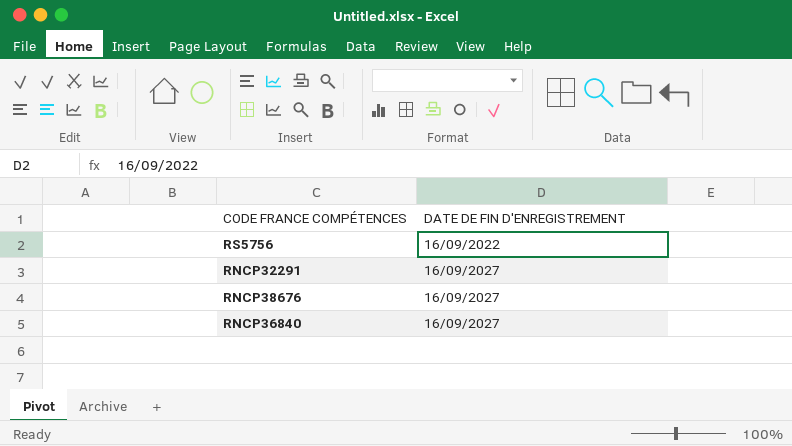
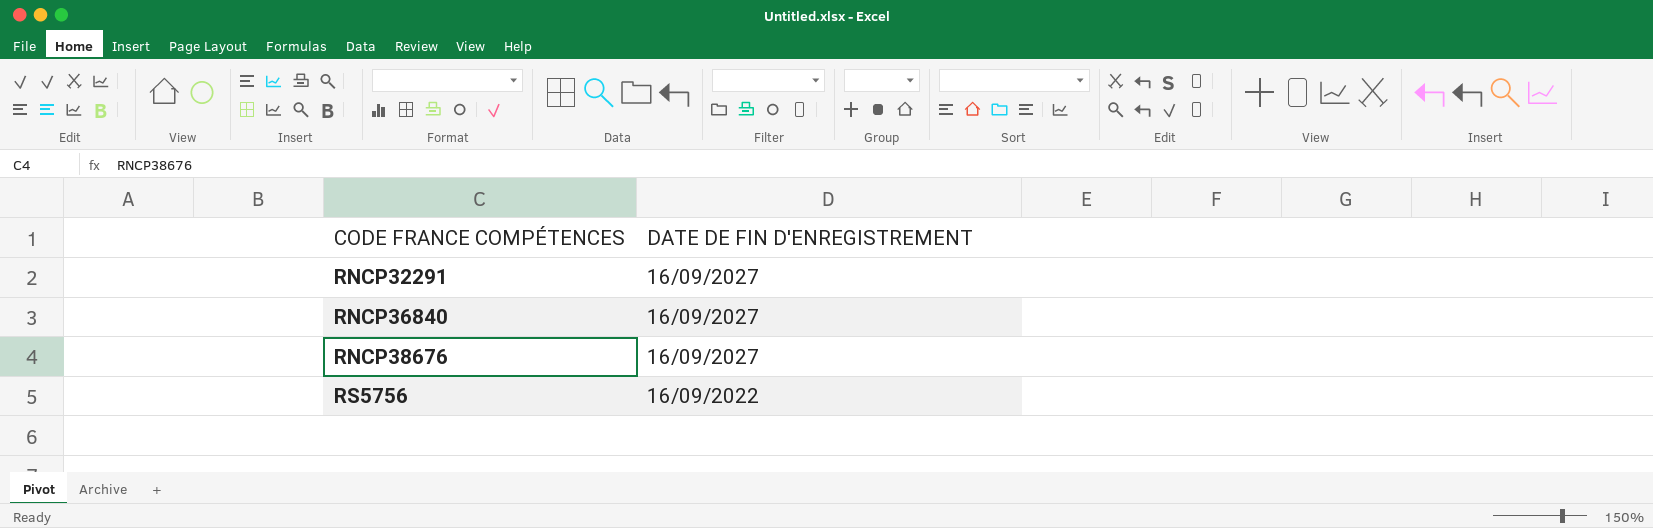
row order: DATE DE FIN D'ENREGISTREMENT ascending -> CODE FRANCE COMPÉTENCES ascending

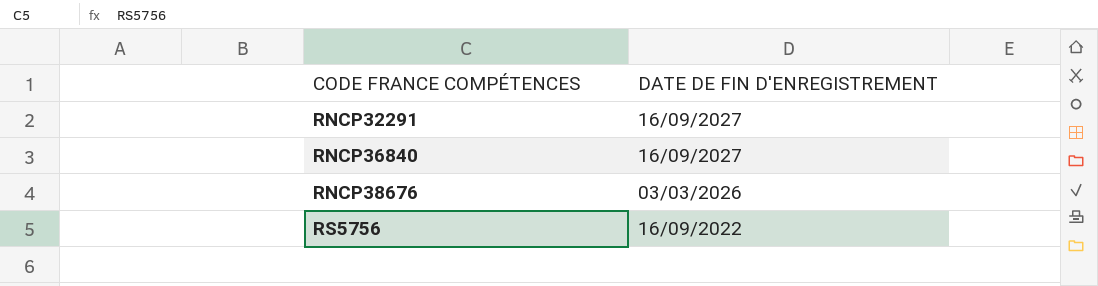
RNCP38676 | DATE DE FIN D'ENREGISTREMENT: 16/09/2027 -> 03/03/2026

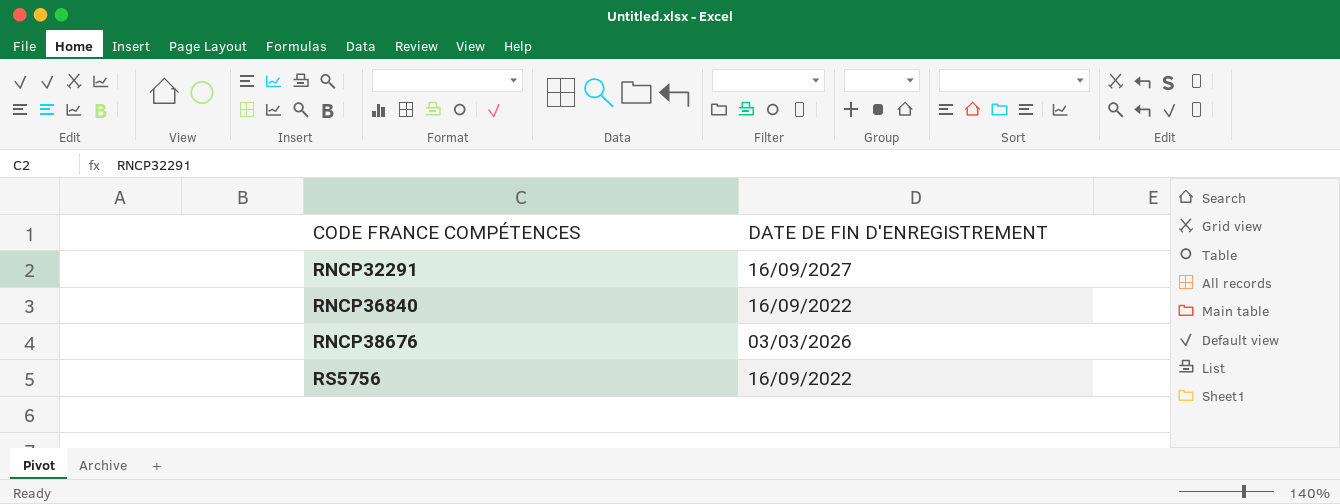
RNCP36840 | DATE DE FIN D'ENREGISTREMENT: 16/09/2027 -> 16/09/2022

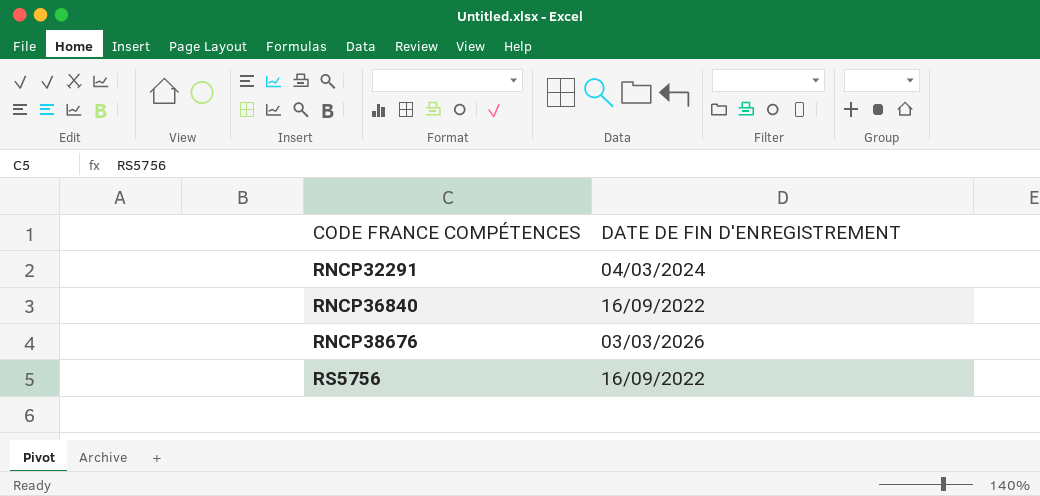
RNCP32291 | DATE DE FIN D'ENREGISTREMENT: 16/09/2027 -> 04/03/2024

